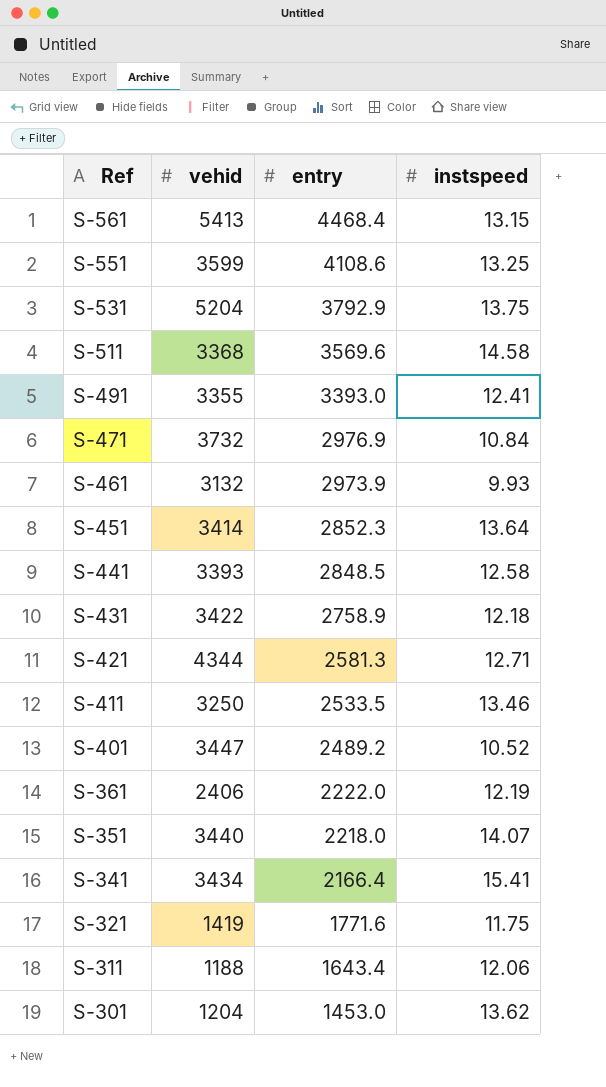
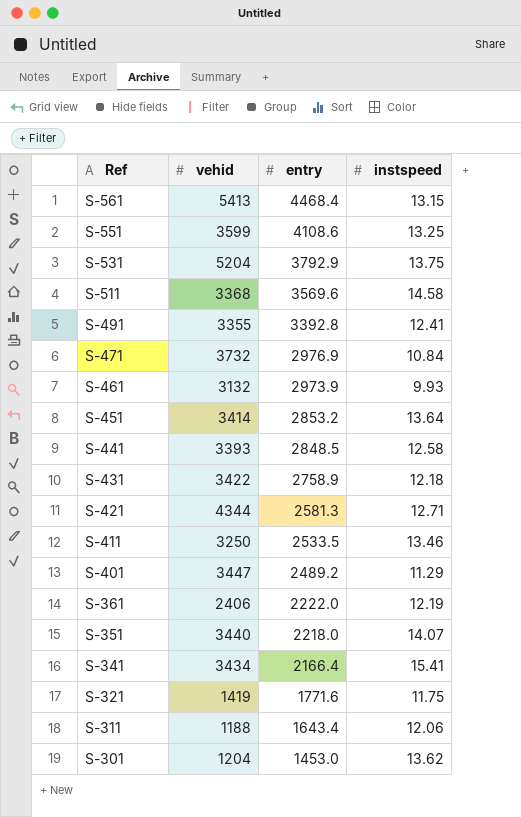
S-491 | entry: 3393.0 -> 3392.8
S-451 | entry: 2852.3 -> 2853.2
S-401 | instspeed: 10.52 -> 11.29

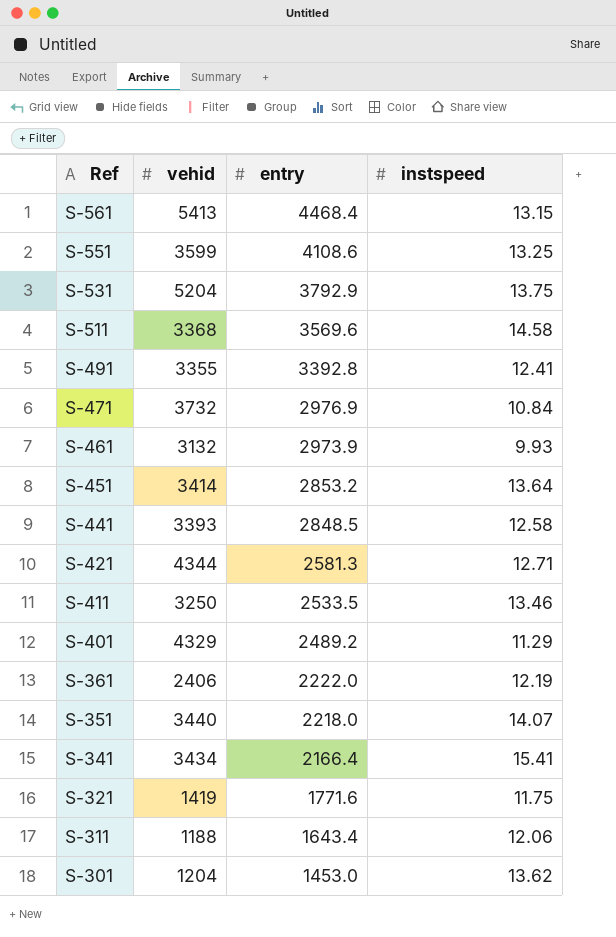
row S-431: 3422 | 2758.9 | 12.18 -> none
S-401 | vehid: 3447 -> 4329

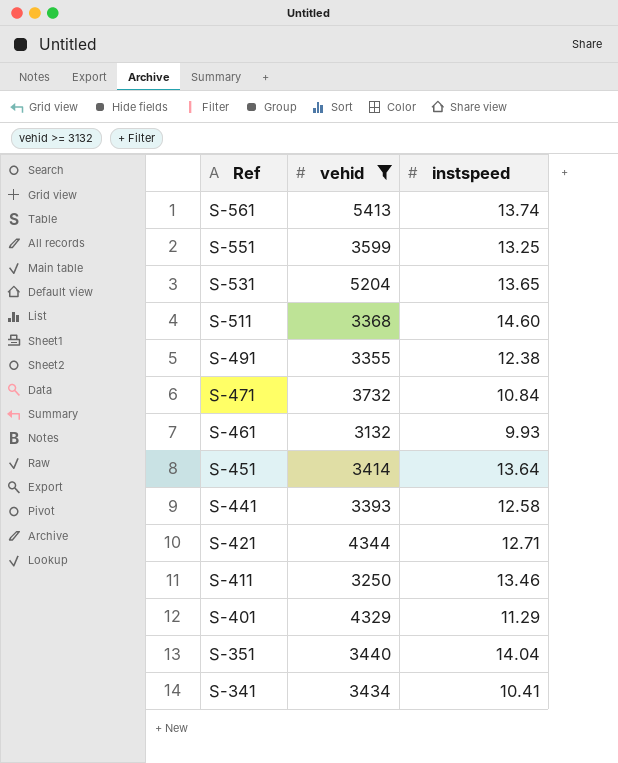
filter: none -> vehid >= 3132
column entry | position: 3 -> none
S-561 | instspeed: 13.15 -> 13.74
S-531 | instspeed: 13.75 -> 13.65
S-511 | instspeed: 14.58 -> 14.60
S-491 | instspeed: 12.41 -> 12.38
S-351 | instspeed: 14.07 -> 14.04
S-341 | instspeed: 15.41 -> 10.41

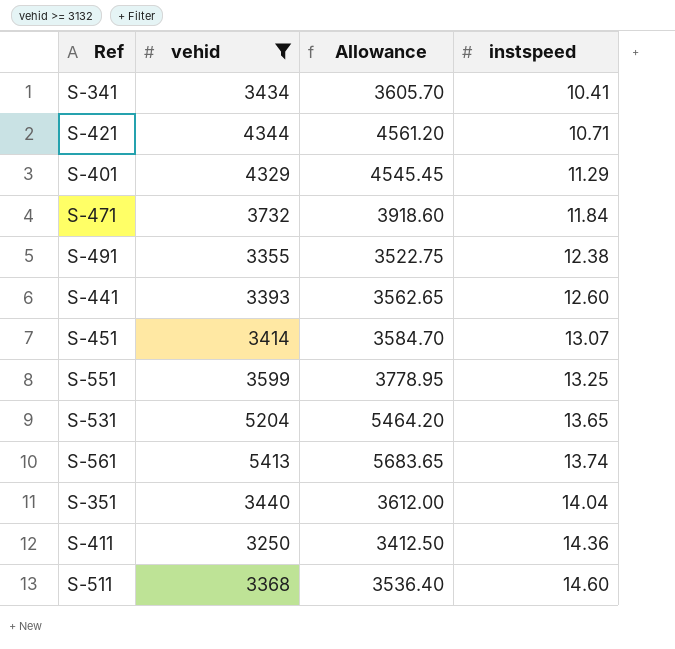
row order: Ref descending -> instspeed ascending
column Allowance | formula: none -> [vehid] * 1.05
row S-461: 3132 | 9.93 -> none
S-421 | instspeed: 12.71 -> 10.71
S-471 | instspeed: 10.84 -> 11.84
S-441 | instspeed: 12.58 -> 12.60
S-451 | instspeed: 13.64 -> 13.07
S-411 | instspeed: 13.46 -> 14.36

